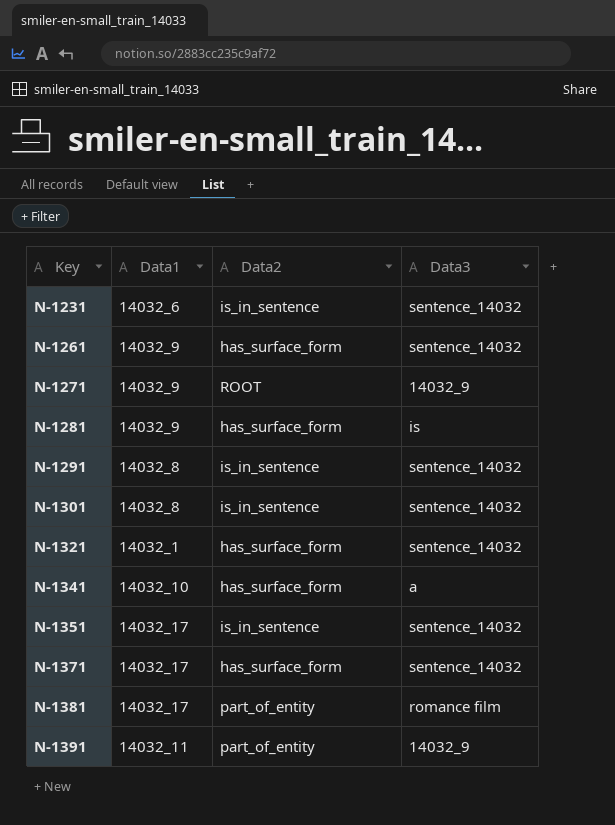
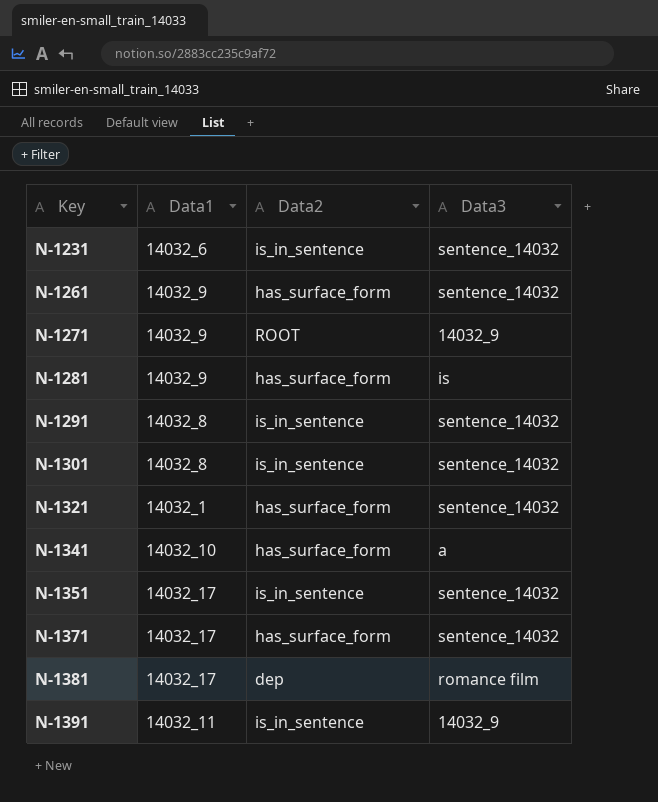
N-1381 | Data2: part_of_entity -> dep
N-1391 | Data2: part_of_entity -> is_in_sentence

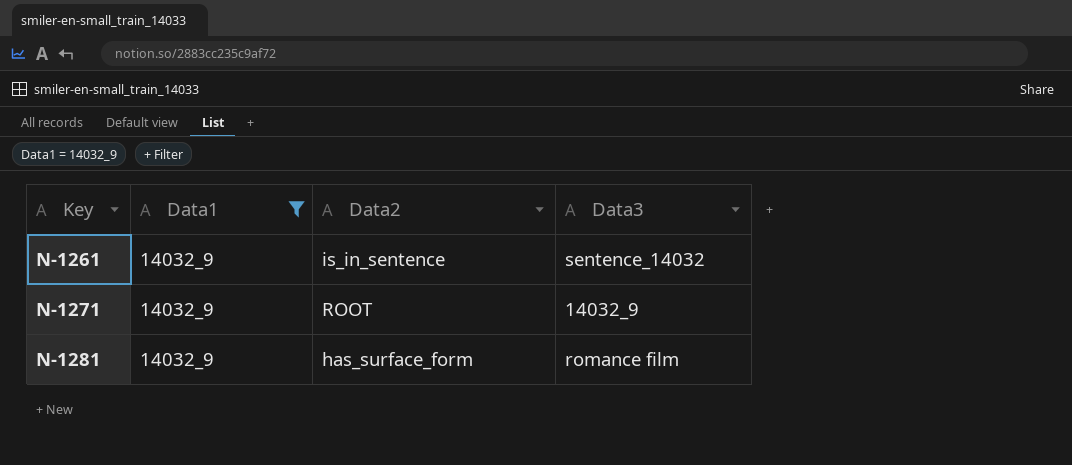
filter: none -> Data1 = 14032_9
N-1261 | Data2: has_surface_form -> is_in_sentence
N-1281 | Data3: is -> romance film

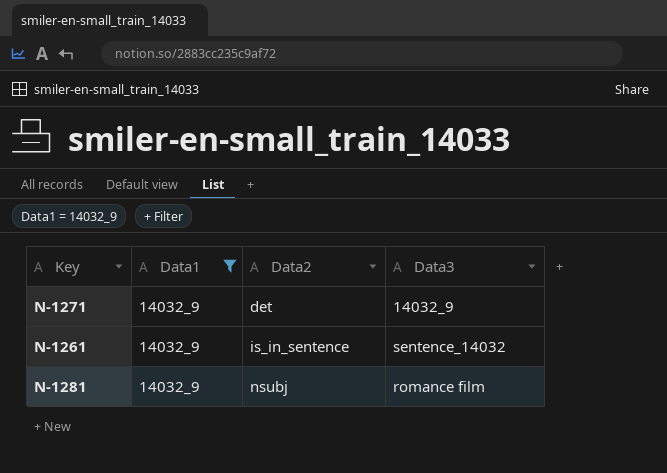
row order: Key ascending -> Data2 ascending
N-1271 | Data2: ROOT -> det
N-1281 | Data2: has_surface_form -> nsubj

